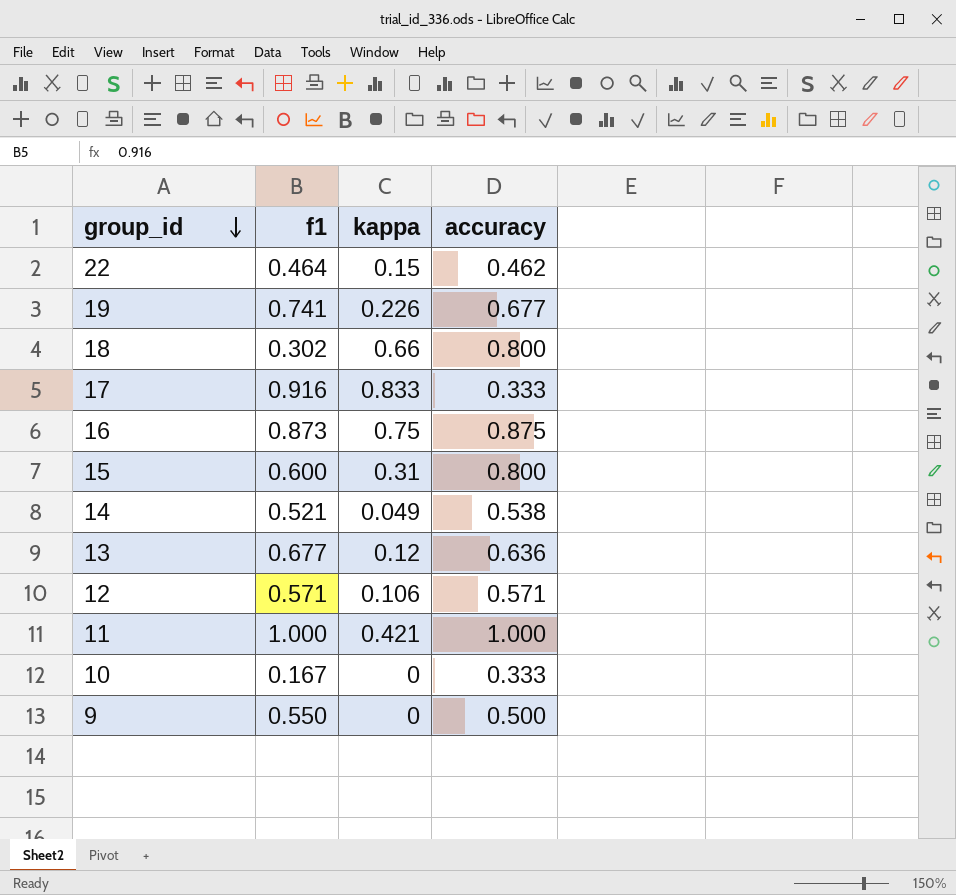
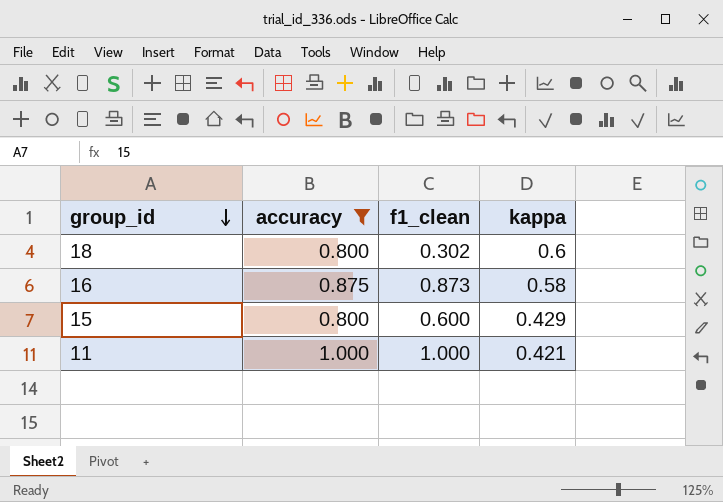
filter: none -> accuracy >= 0.800
column accuracy | position: 4 -> 2
column name: f1 -> f1_clean
18 | kappa: 0.66 -> 0.6
16 | kappa: 0.75 -> 0.58
15 | kappa: 0.31 -> 0.429

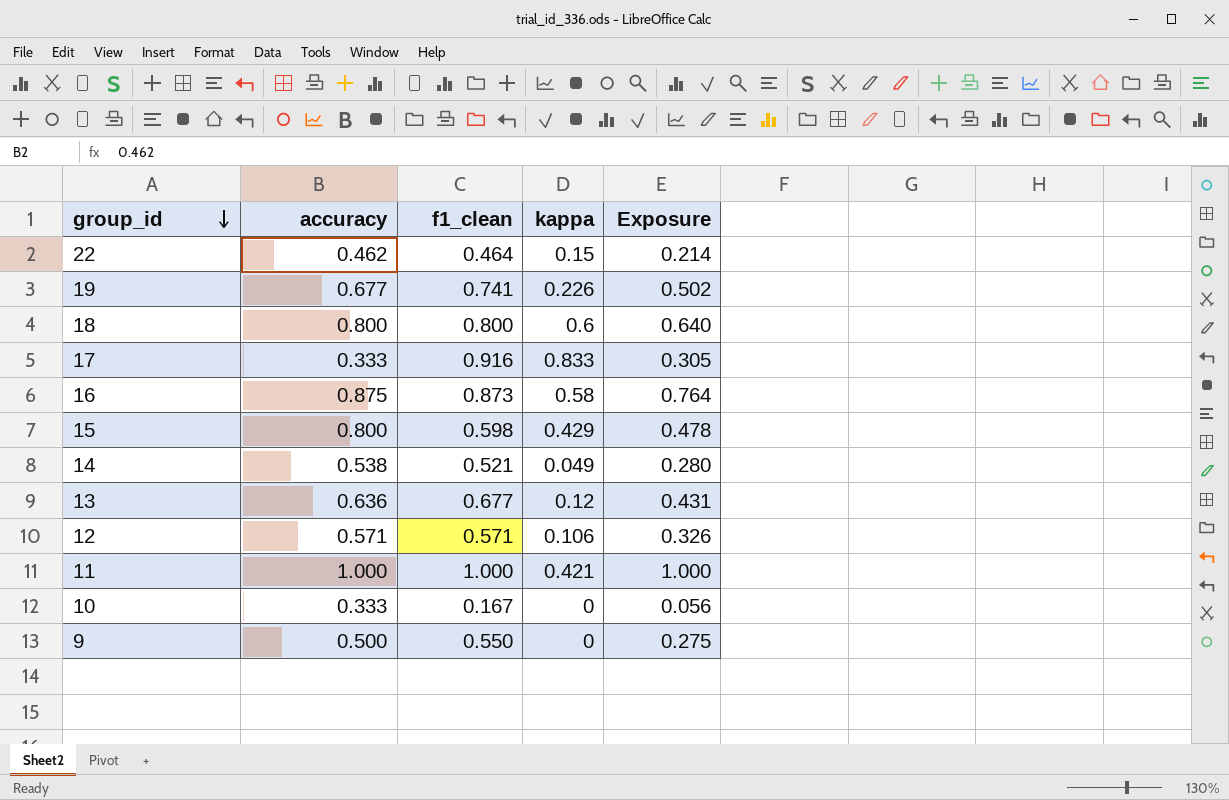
filter: accuracy >= 0.800 -> none
column Exposure | formula: none -> [accuracy] * [f1_clean]
18 | f1_clean: 0.302 -> 0.800
15 | f1_clean: 0.600 -> 0.598

